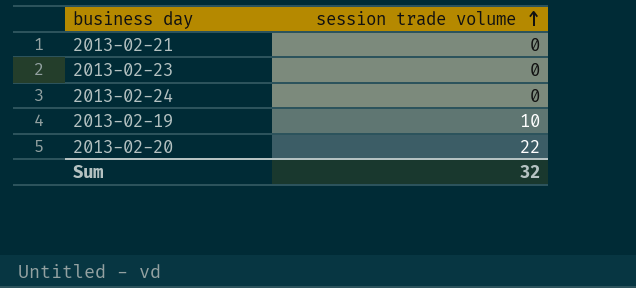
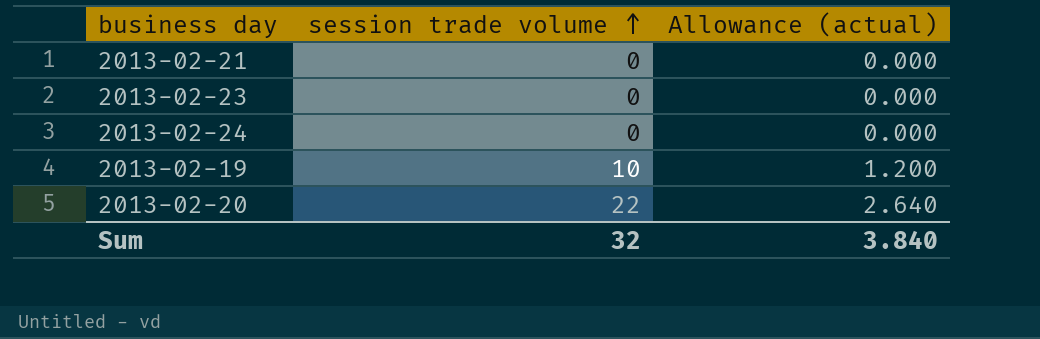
column Allowance (actual) | formula: none -> [session trade volume] * 0.12

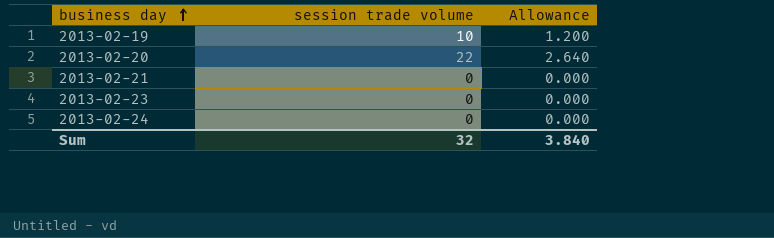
row order: session trade volume ascending -> business day ascending
column name: Allowance (actual) -> Allowance

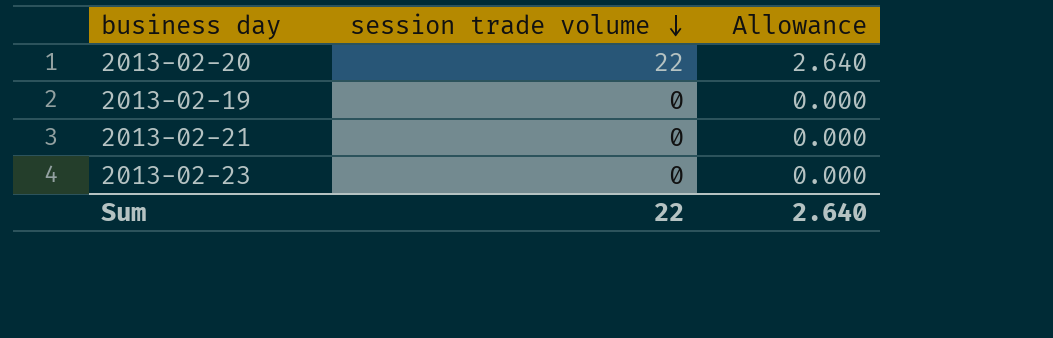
row order: business day ascending -> session trade volume descending
row 2013-02-24: 0 | 0.000 -> none
2013-02-19 | session trade volume: 10 -> 0
2013-02-19 | Allowance: 1.200 -> 0.000
Sum | session trade volume: 32 -> 22
Sum | Allowance: 3.840 -> 2.640

